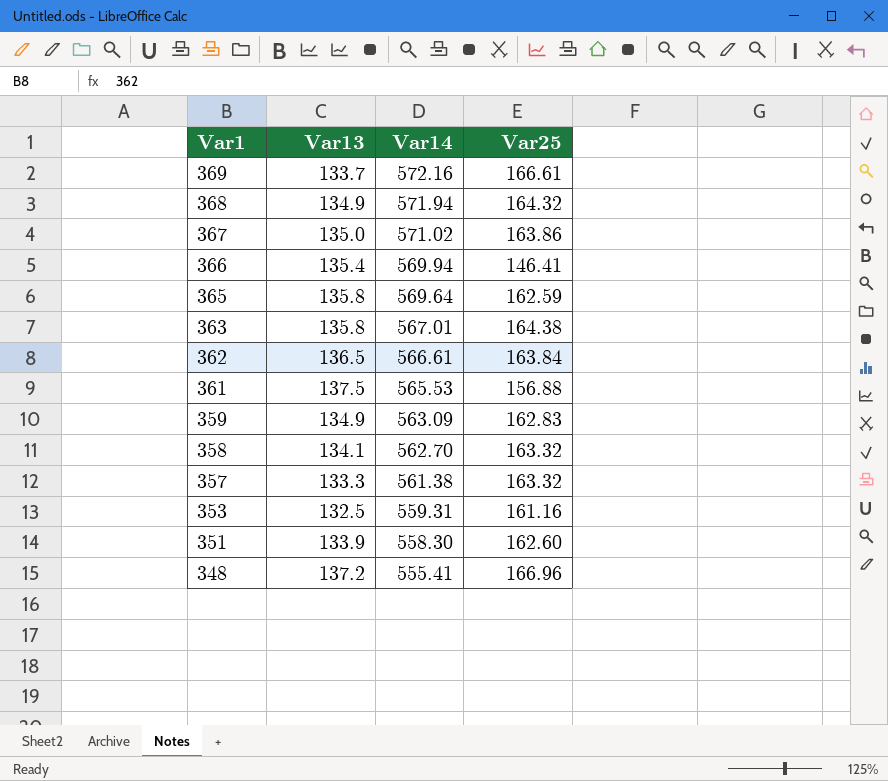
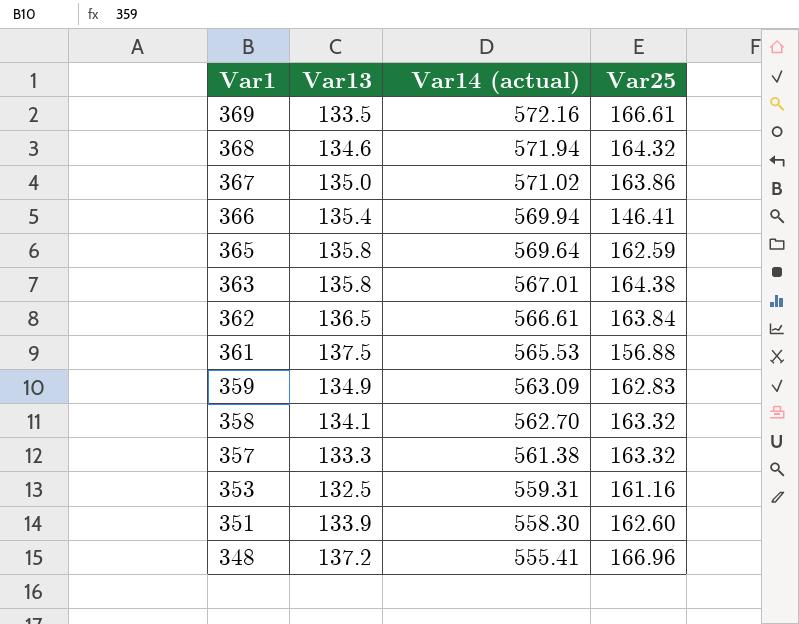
column name: Var14 -> Var14 (actual)
369 | Var13: 133.7 -> 133.5
368 | Var13: 134.9 -> 134.6

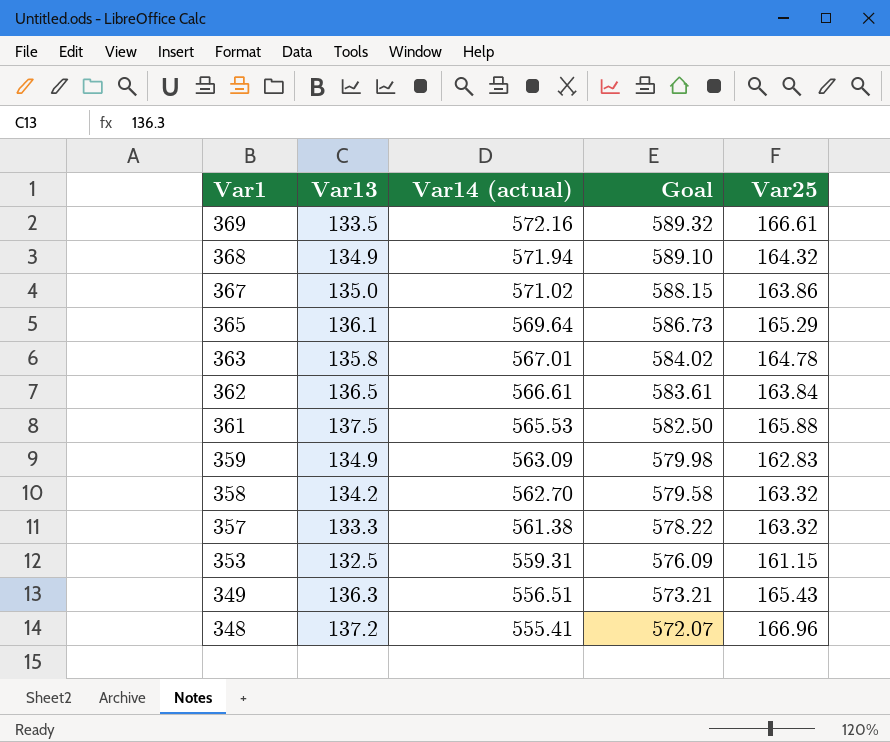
column Goal | formula: none -> [Var14 (actual)] * 1.03
row 366: 135.4 | 569.94 | 146.41 -> none
row 351: 133.9 | 558.30 | 162.60 -> none
368 | Var13: 134.6 -> 134.9
365 | Var13: 135.8 -> 136.1
365 | Var25: 162.59 -> 165.29
363 | Var25: 164.38 -> 164.78
361 | Var25: 156.88 -> 165.88
358 | Var13: 134.1 -> 134.2
353 | Var25: 161.16 -> 161.15
row 349: none -> 136.3 | 556.51 | 573.21 | 165.43

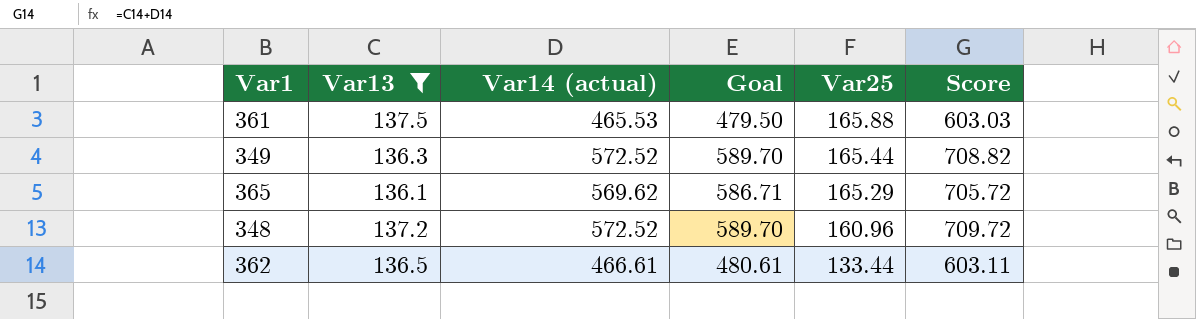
filter: none -> Var13 >= 136.1
row order: Var1 descending -> Var25 descending
column Score | formula: none -> [Var13] + [Var14 (actual)]
361 | Var14 (actual): 565.53 -> 465.53
361 | Goal: 582.50 -> 479.50
349 | Var14 (actual): 556.51 -> 572.52
349 | Goal: 573.21 -> 589.70
349 | Var25: 165.43 -> 165.44
365 | Var14 (actual): 569.64 -> 569.62
365 | Goal: 586.73 -> 586.71
348 | Var14 (actual): 555.41 -> 572.52
348 | Goal: 572.07 -> 589.70
348 | Var25: 166.96 -> 160.96
362 | Var14 (actual): 566.61 -> 466.61
362 | Goal: 583.61 -> 480.61
362 | Var25: 163.84 -> 133.44

